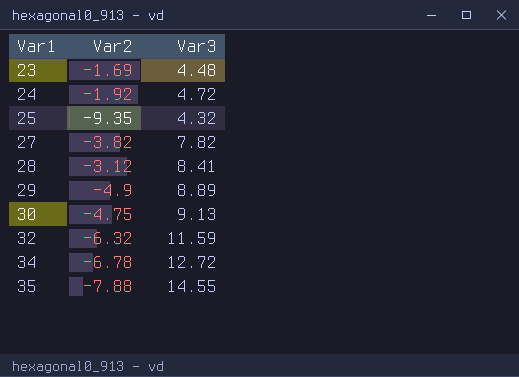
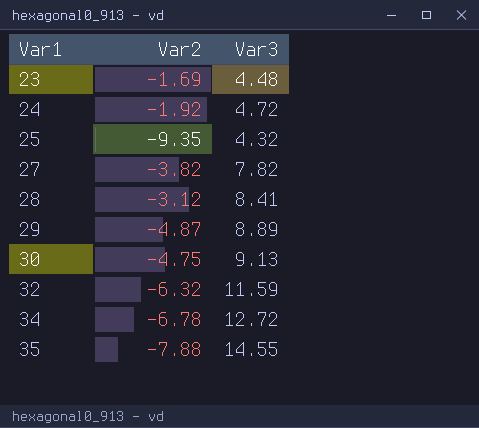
29 | Var2: -4.9 -> -4.87

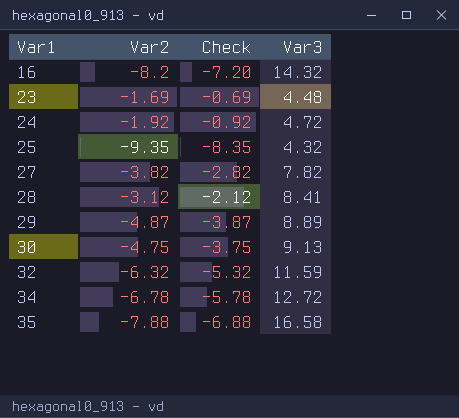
column Check | formula: none -> [Var2] + 1
row 16: none -> -8.2 | -7.20 | 14.32
35 | Var3: 14.55 -> 16.58

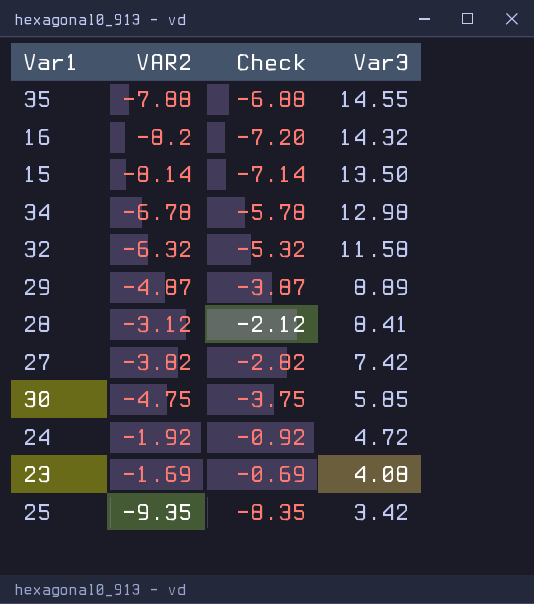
row order: Var1 ascending -> Var3 descending
column name: Var2 -> VAR2
35 | Var3: 16.58 -> 14.55
row 15: none -> -8.14 | -7.14 | 13.50
34 | Var3: 12.72 -> 12.98
32 | Var3: 11.59 -> 11.58
27 | Var3: 7.82 -> 7.42
30 | Var3: 9.13 -> 5.85
23 | Var3: 4.48 -> 4.08
25 | Var3: 4.32 -> 3.42

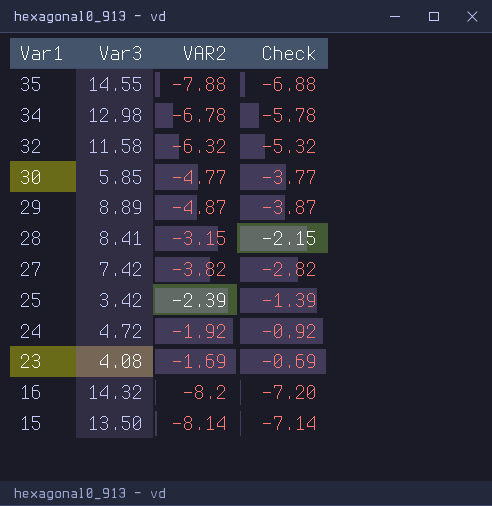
row order: Var3 descending -> Var1 descending
column Var3 | position: 4 -> 2
30 | VAR2: -4.75 -> -4.77
30 | Check: -3.75 -> -3.77
28 | VAR2: -3.12 -> -3.15
28 | Check: -2.12 -> -2.15
25 | VAR2: -9.35 -> -2.39
25 | Check: -8.35 -> -1.39

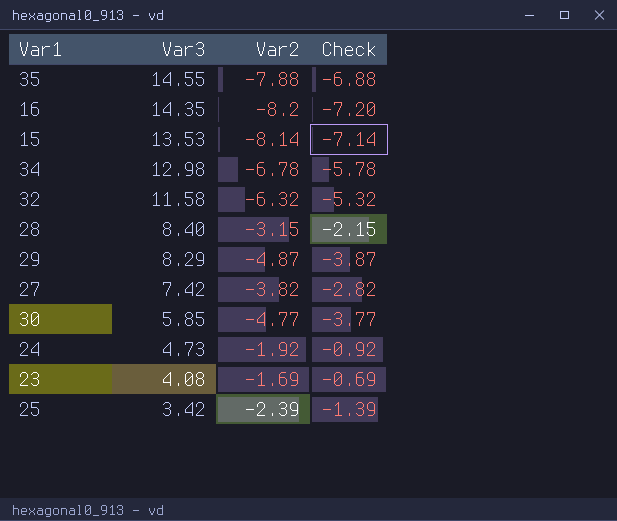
row order: Var1 descending -> Var3 descending
column name: VAR2 -> Var2
16 | Var3: 14.32 -> 14.35
15 | Var3: 13.50 -> 13.53
28 | Var3: 8.41 -> 8.40
29 | Var3: 8.89 -> 8.29
24 | Var3: 4.72 -> 4.73

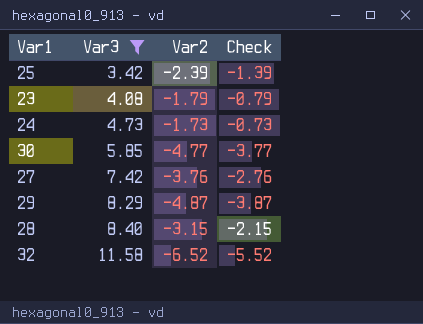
filter: none -> Var3 <= 11.58
row order: Var3 descending -> Var3 ascending
23 | Var2: -1.69 -> -1.79
23 | Check: -0.69 -> -0.79
24 | Var2: -1.92 -> -1.73
24 | Check: -0.92 -> -0.73
27 | Var2: -3.82 -> -3.76
27 | Check: -2.82 -> -2.76
32 | Var2: -6.32 -> -6.52
32 | Check: -5.32 -> -5.52

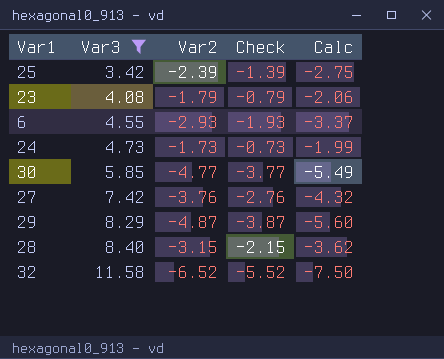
column Calc | formula: none -> [Var2] * 1.15
row 6: none -> 4.55 | -2.93 | -1.93 | -3.37

